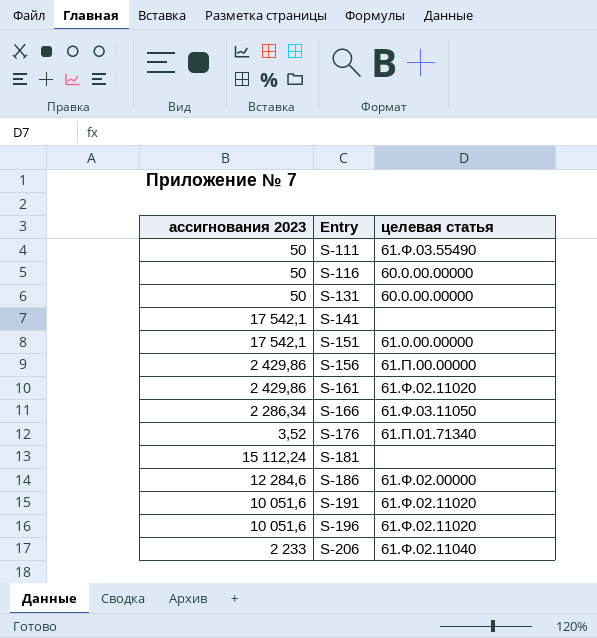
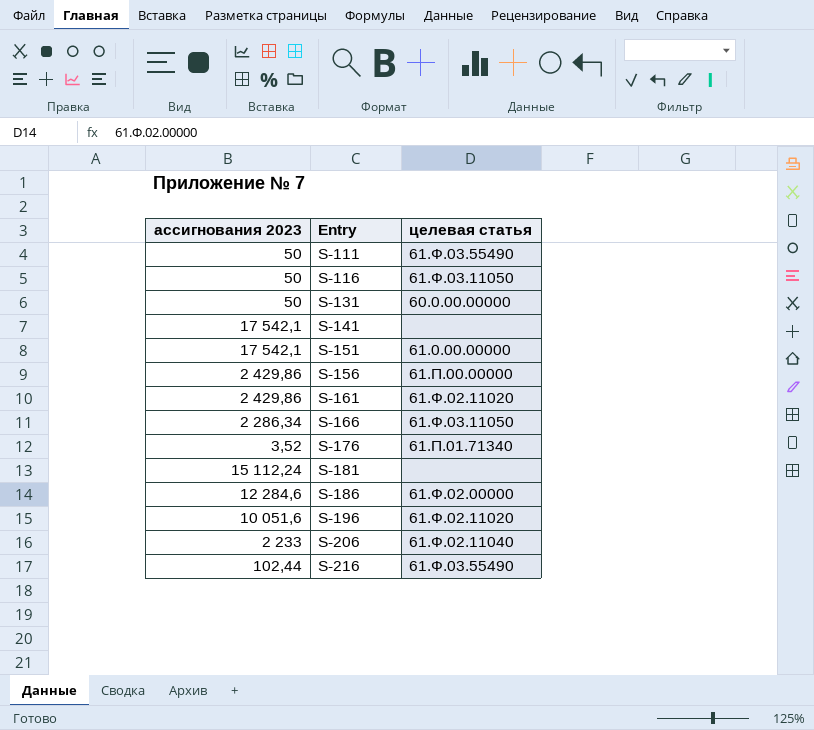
row S-191: 10 051,6 | 61.Ф.02.11020 -> none
S-116 | целевая статья: 60.0.00.00000 -> 61.Ф.03.11050
row S-216: none -> 102,44 | 61.Ф.03.55490

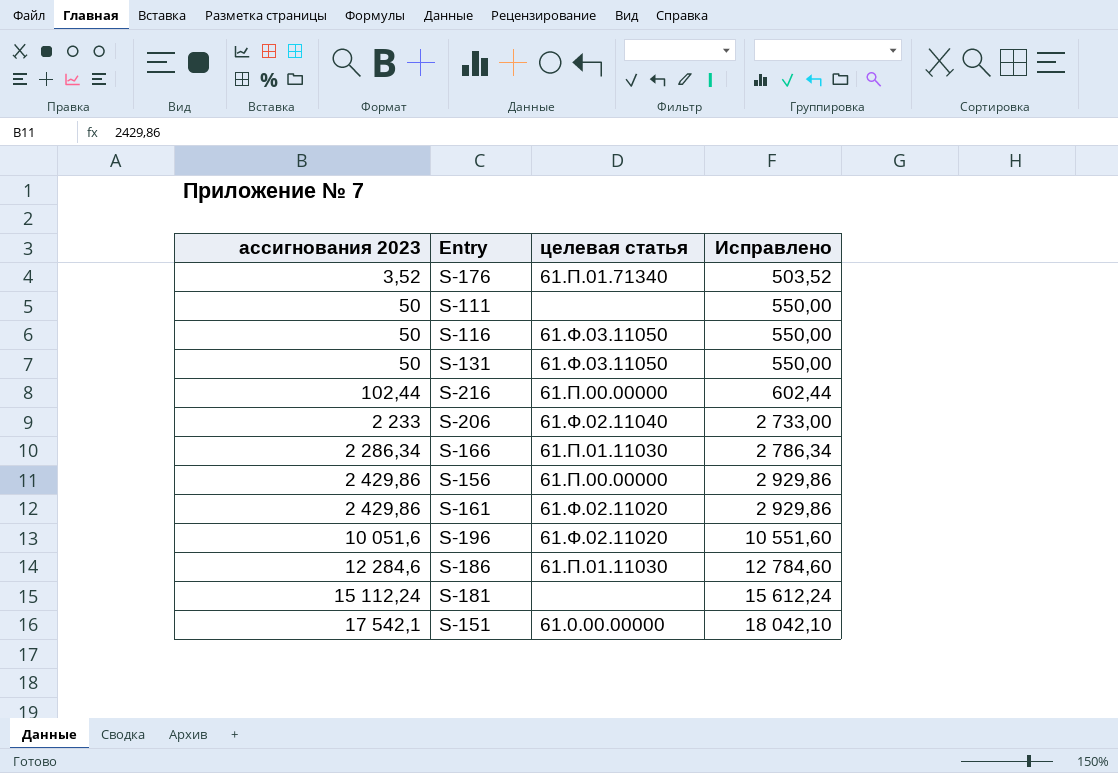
row order: Entry ascending -> ассигнования 2023 ascending
column Исправлено | formula: none -> [ассигнования 2023] + 500
row S-141: 17 542,1 | none -> none
S-111 | целевая статья: 61.Ф.03.55490 -> none
S-131 | целевая статья: 60.0.00.00000 -> 61.Ф.03.11050
S-216 | целевая статья: 61.Ф.03.55490 -> 61.П.00.00000
S-166 | целевая статья: 61.Ф.03.11050 -> 61.П.01.11030
S-186 | целевая статья: 61.Ф.02.00000 -> 61.П.01.11030

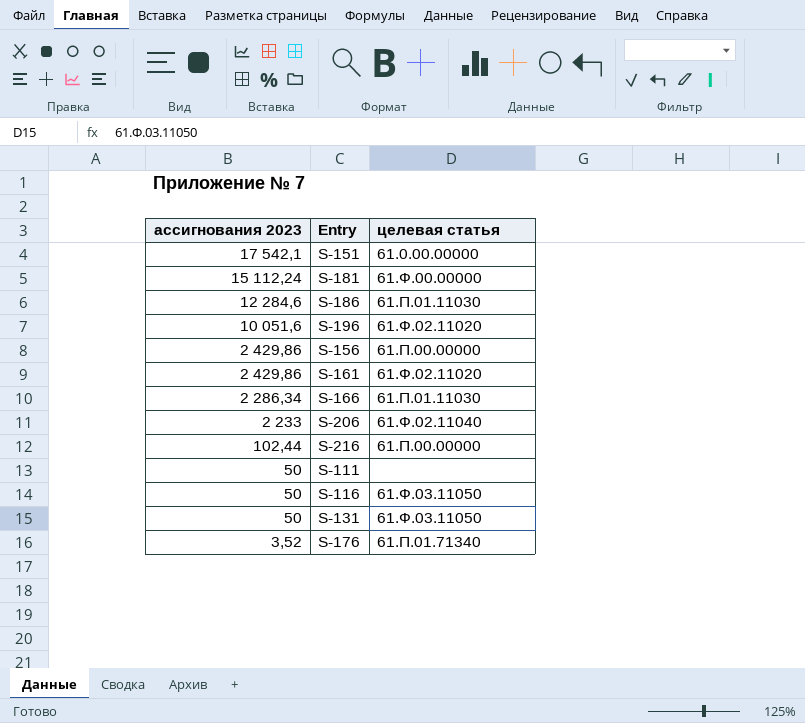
row order: ассигнования 2023 ascending -> ассигнования 2023 descending
column Исправлено | formula: [ассигнования 2023] + 500 -> none
S-181 | целевая статья: none -> 61.Ф.00.00000

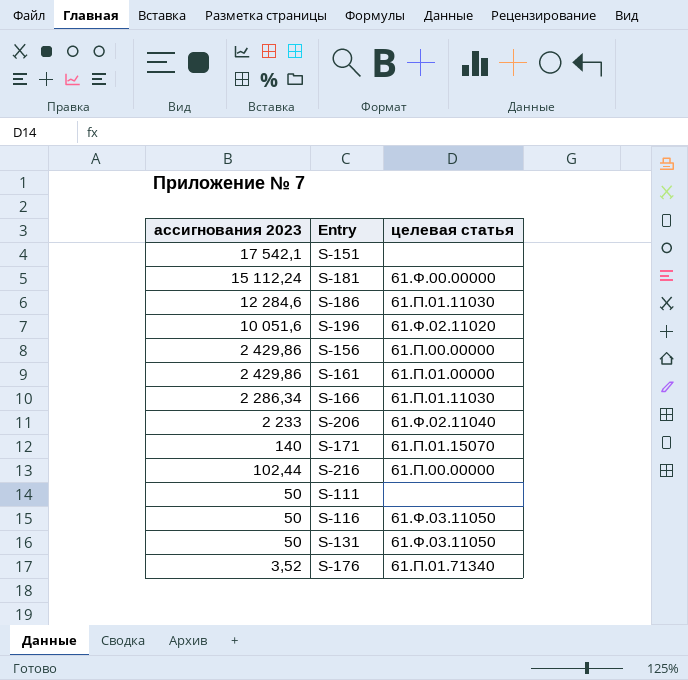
S-151 | целевая статья: 61.0.00.00000 -> none
S-161 | целевая статья: 61.Ф.02.11020 -> 61.П.01.00000
row S-171: none -> 140 | 61.П.01.15070

